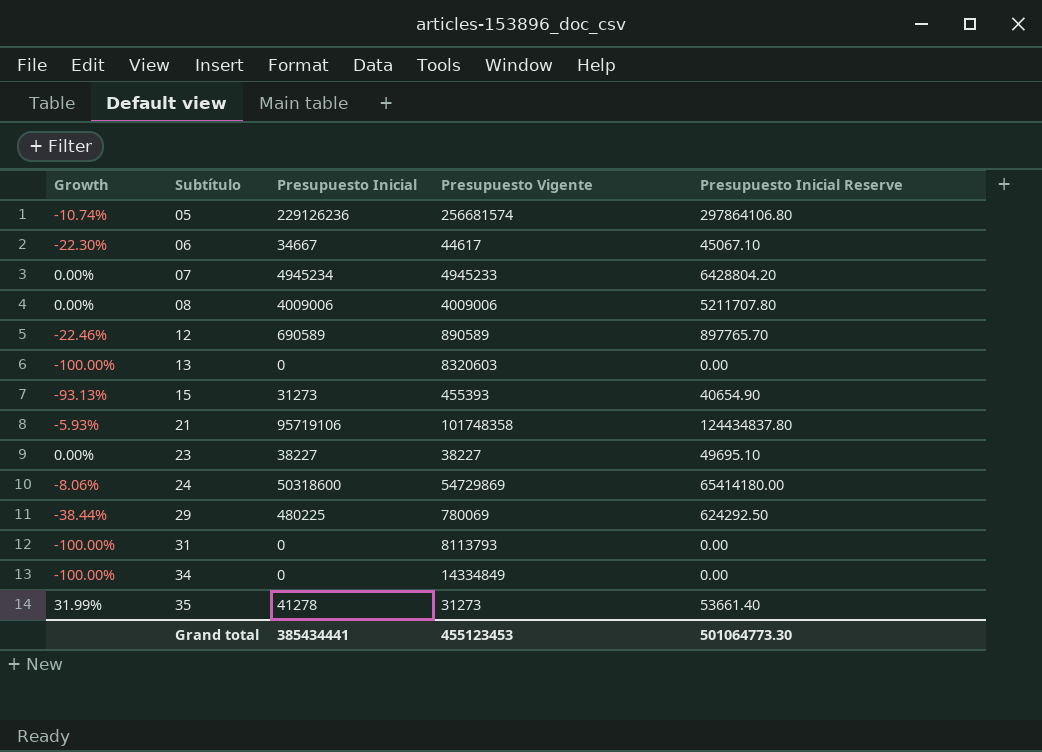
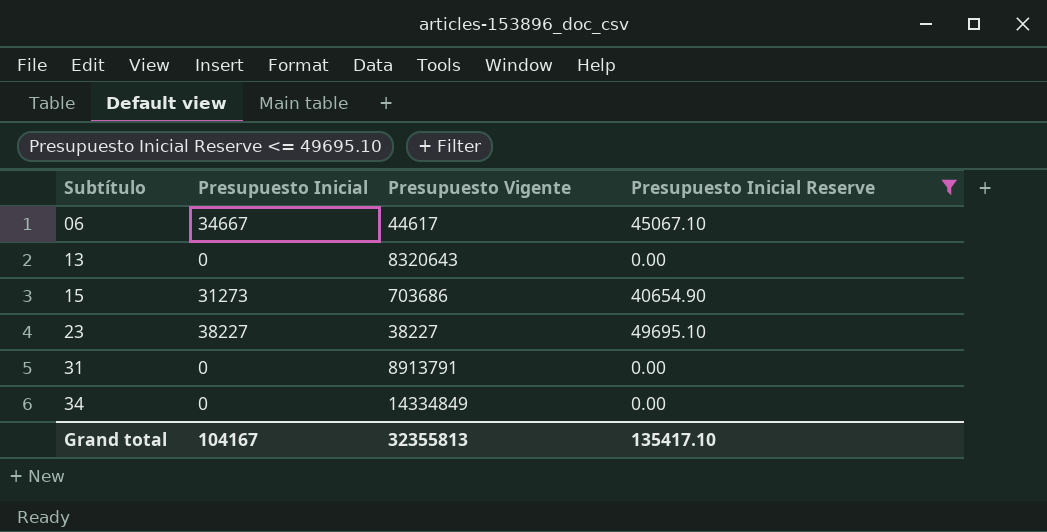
filter: none -> Presupuesto Inicial Reserve <= 49695.10
column Growth | formula: ([Presupuesto Inicial] - [Presupuesto Vigente]) / [Presupuesto Vigente] -> none
13 | Presupuesto Vigente: 8320603 -> 8320643
15 | Presupuesto Vigente: 455393 -> 703686
31 | Presupuesto Vigente: 8113793 -> 8913791
Grand total | Presupuesto Inicial: 385434441 -> 104167
Grand total | Presupuesto Vigente: 455123453 -> 32355813
Grand total | Presupuesto Inicial Reserve: 501064773.30 -> 135417.10

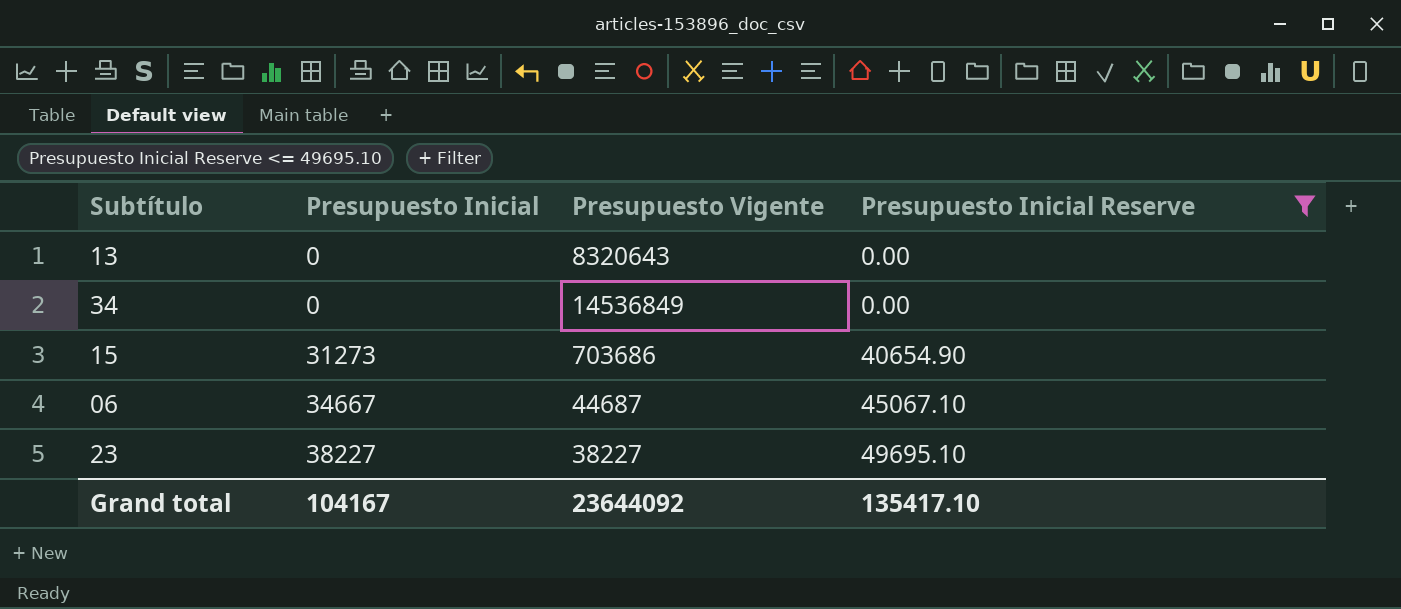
row order: Subtítulo ascending -> Presupuesto Inicial ascending
row 31: 0 | 8913791 | 0.00 -> none
34 | Presupuesto Vigente: 14334849 -> 14536849
06 | Presupuesto Vigente: 44617 -> 44687
Grand total | Presupuesto Vigente: 32355813 -> 23644092

